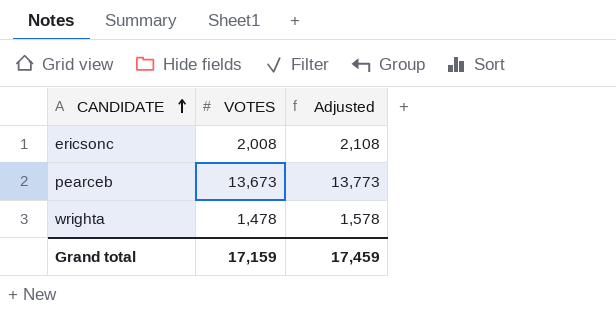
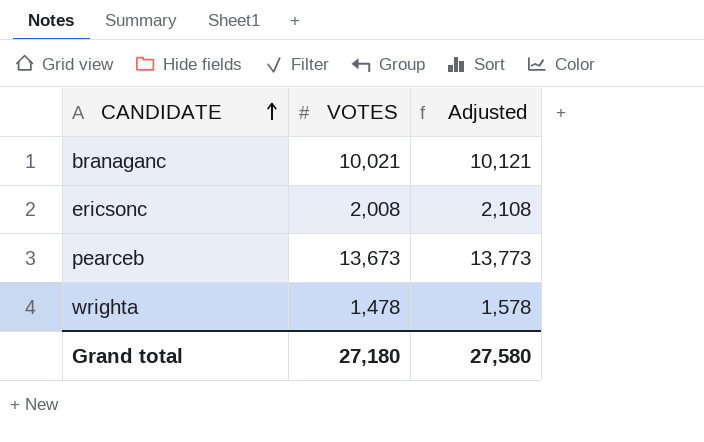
row branaganc: none -> 10,021 | 10,121
Grand total | VOTES: 17,159 -> 27,180
Grand total | Adjusted: 17,459 -> 27,580

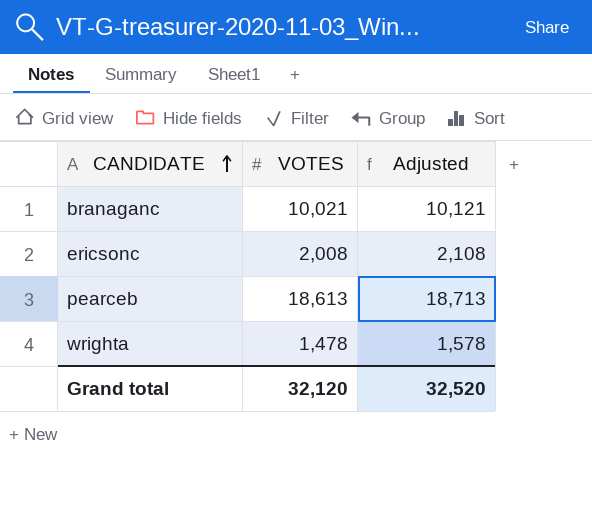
pearceb | VOTES: 13,673 -> 18,613
pearceb | Adjusted: 13,773 -> 18,713
Grand total | VOTES: 27,180 -> 32,120
Grand total | Adjusted: 27,580 -> 32,520

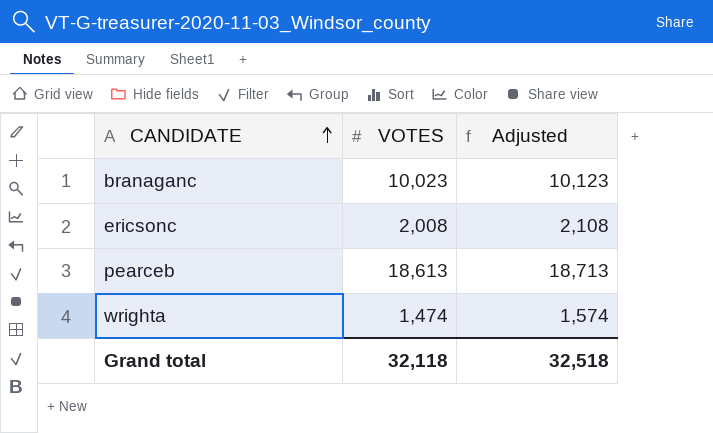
branaganc | VOTES: 10,021 -> 10,023
branaganc | Adjusted: 10,121 -> 10,123
wrighta | VOTES: 1,478 -> 1,474
wrighta | Adjusted: 1,578 -> 1,574
Grand total | VOTES: 32,120 -> 32,118
Grand total | Adjusted: 32,520 -> 32,518

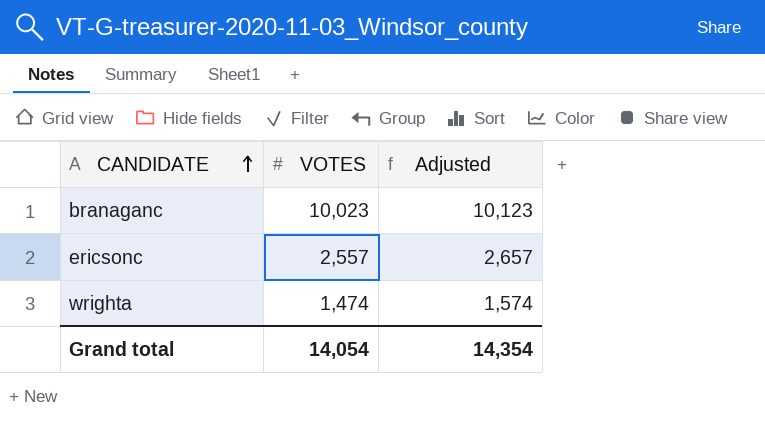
row pearceb: 18,613 | 18,713 -> none
ericsonc | VOTES: 2,008 -> 2,557
ericsonc | Adjusted: 2,108 -> 2,657
Grand total | VOTES: 32,118 -> 14,054
Grand total | Adjusted: 32,518 -> 14,354

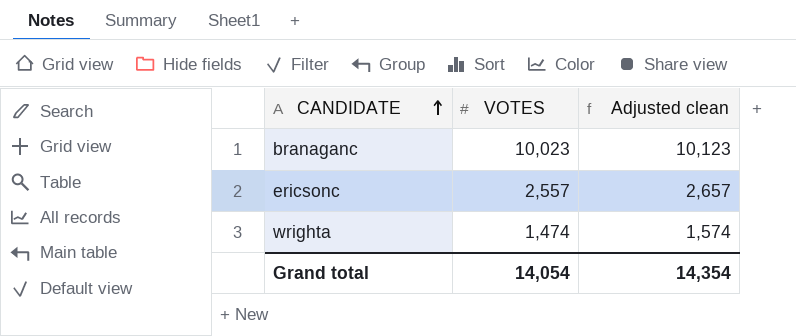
column name: Adjusted -> Adjusted clean

